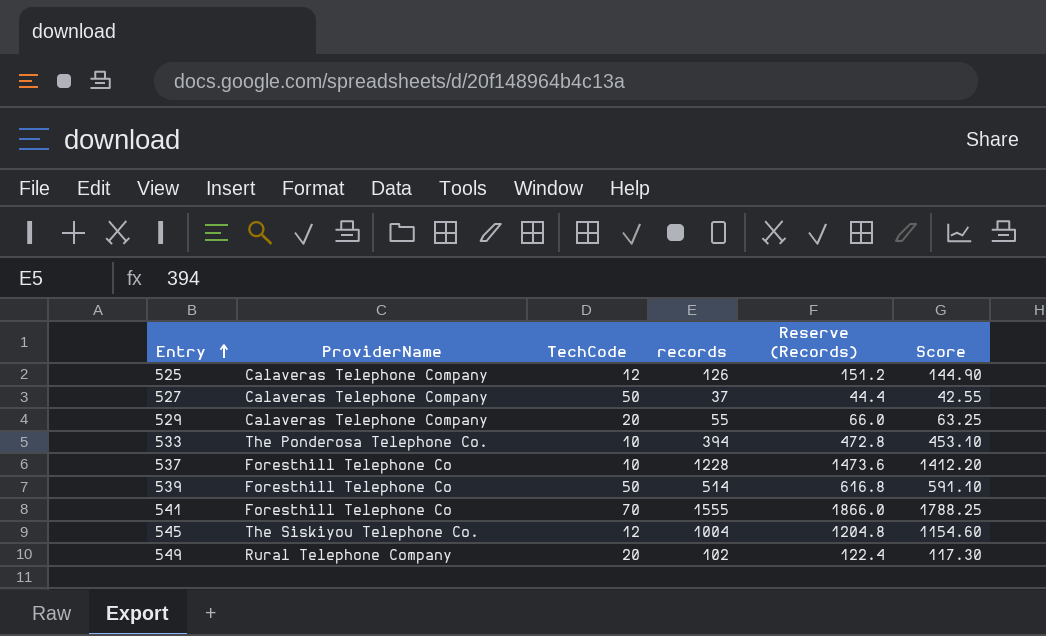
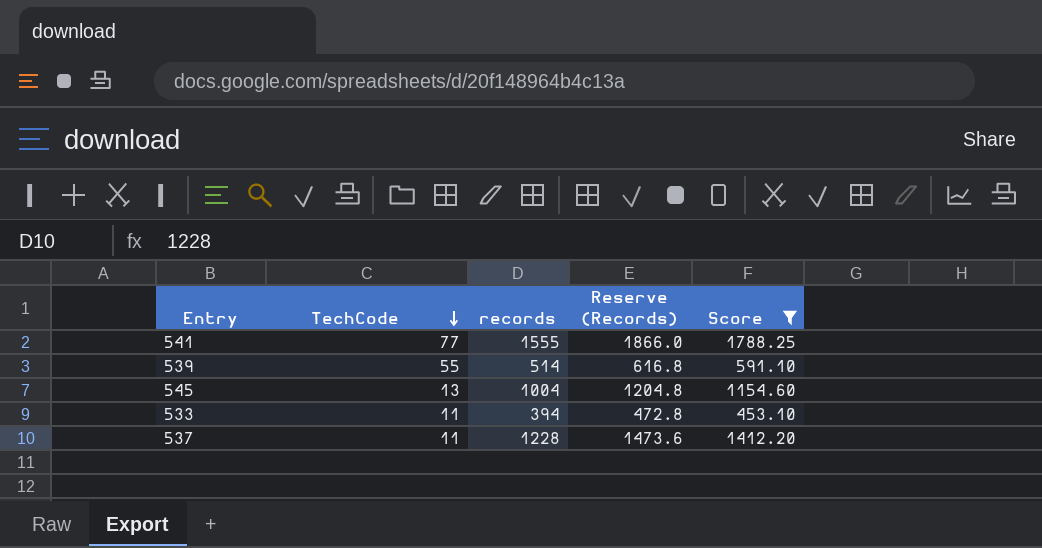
filter: none -> Score >= 453.10
row order: Entry ascending -> TechCode descending
column ProviderName | position: 2 -> none
541 | TechCode: 70 -> 77
539 | TechCode: 50 -> 55
545 | TechCode: 12 -> 13
533 | TechCode: 10 -> 11
537 | TechCode: 10 -> 11

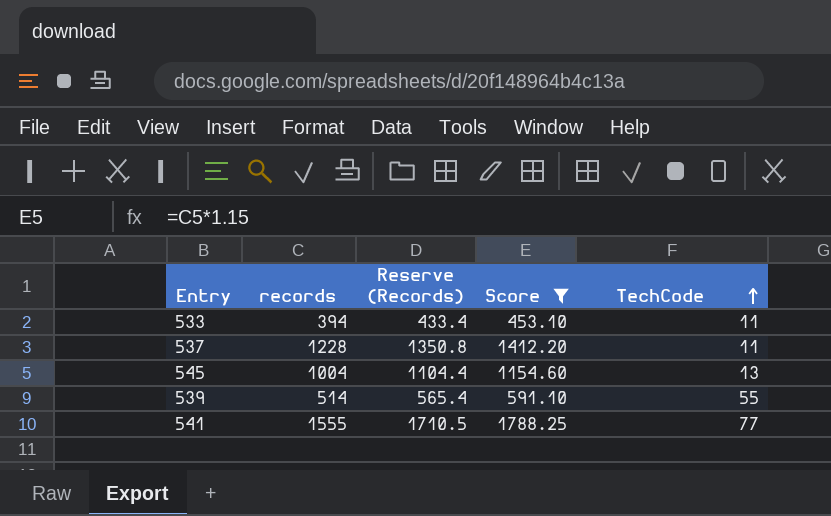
row order: TechCode descending -> TechCode ascending
column Reserve (Records) | formula: [records] * 1.2 -> [records] * 1.1
column TechCode | position: 2 -> 5

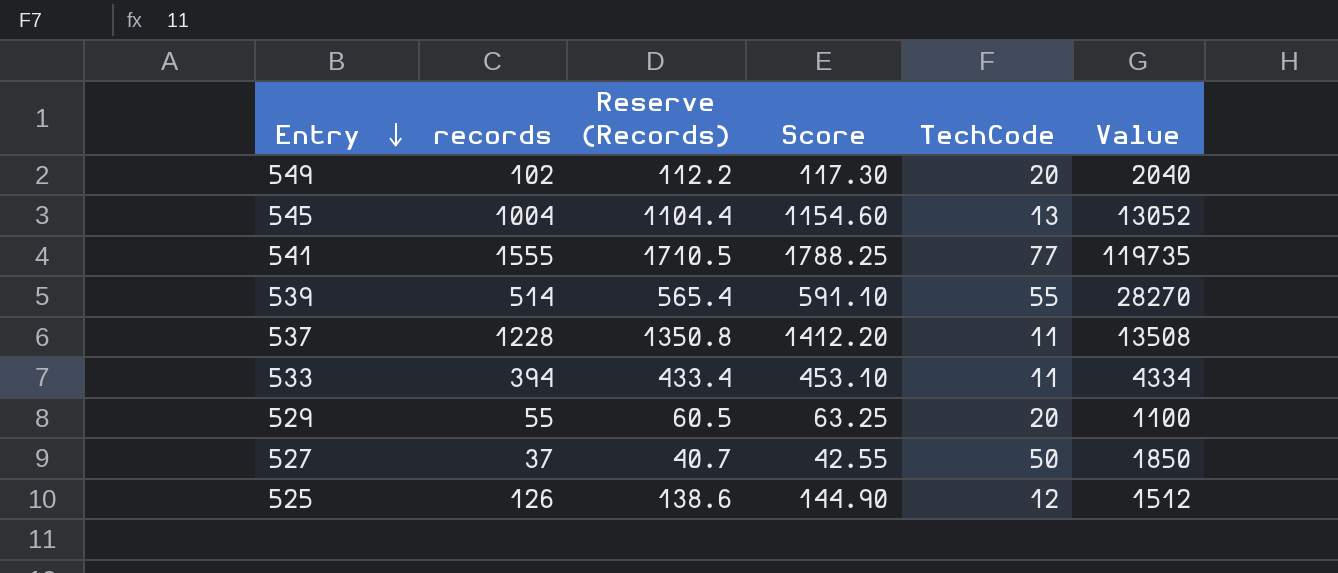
filter: Score >= 453.10 -> none
row order: TechCode ascending -> Entry descending
column Value | formula: none -> [records] * [TechCode]

